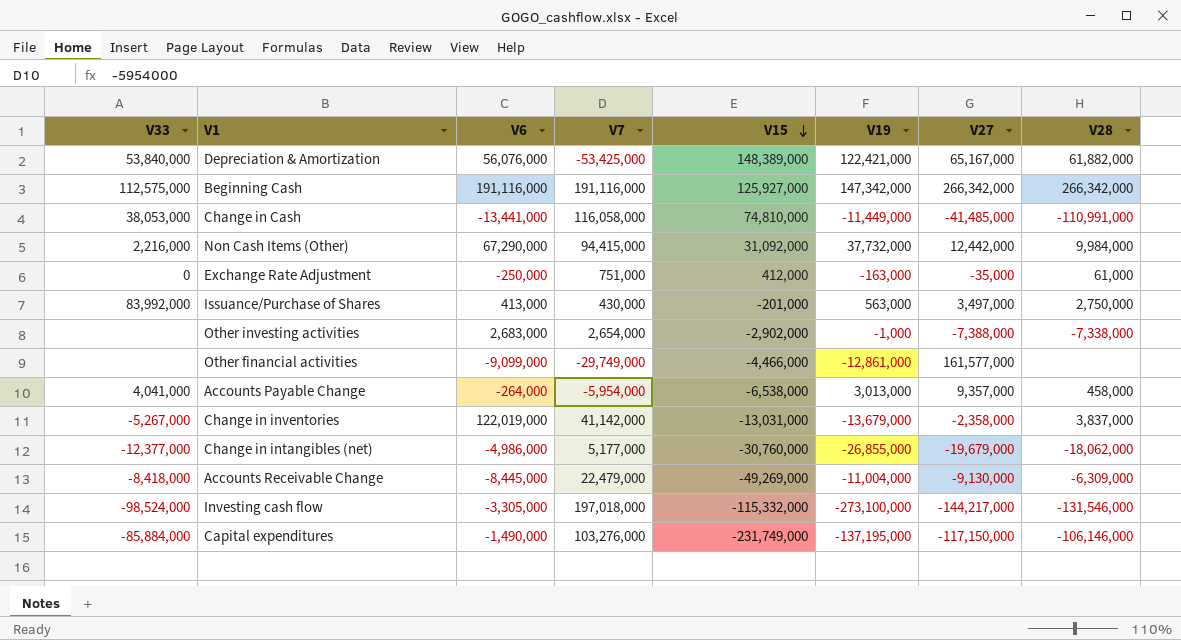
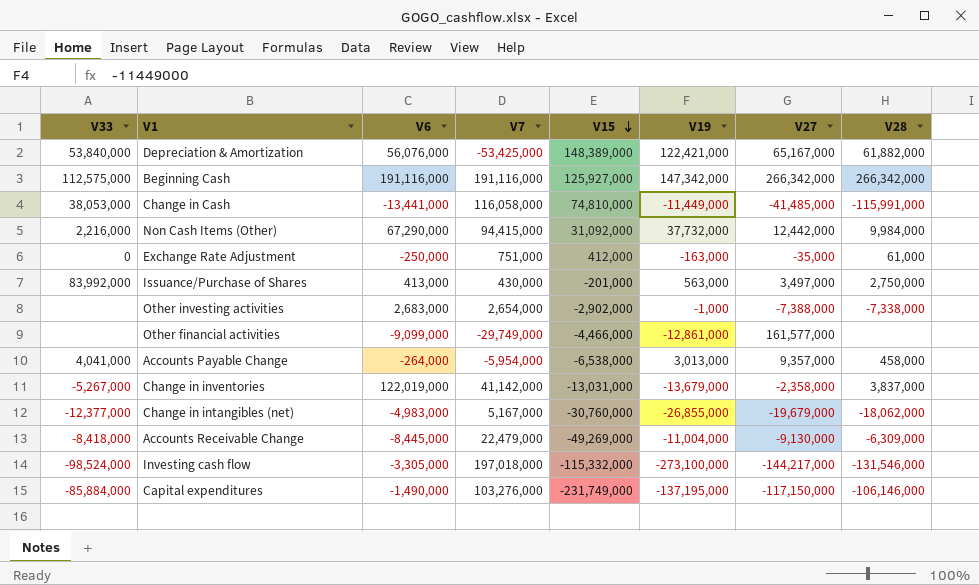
Change in Cash | V28: -110,991,000 -> -115,991,000
Change in intangibles (net) | V6: -4,986,000 -> -4,983,000
Change in intangibles (net) | V7: 5,177,000 -> 5,167,000

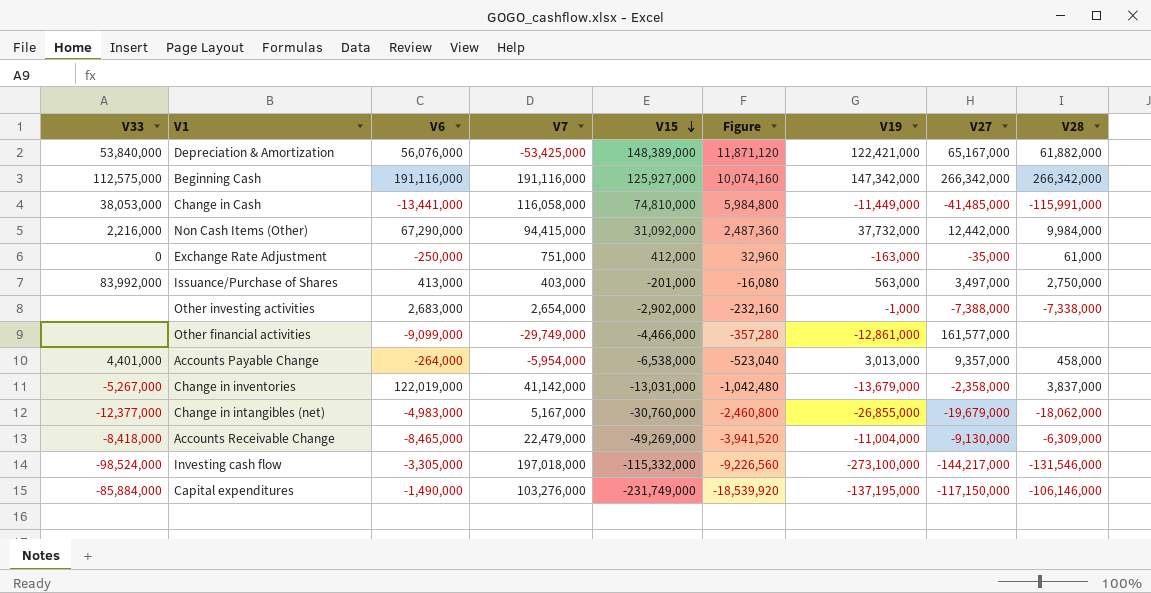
column Figure | formula: none -> [V15] * 0.08
Issuance/Purchase of Shares | V7: 430,000 -> 403,000
Accounts Payable Change | V33: 4,041,000 -> 4,401,000
Accounts Receivable Change | V6: -8,445,000 -> -8,465,000

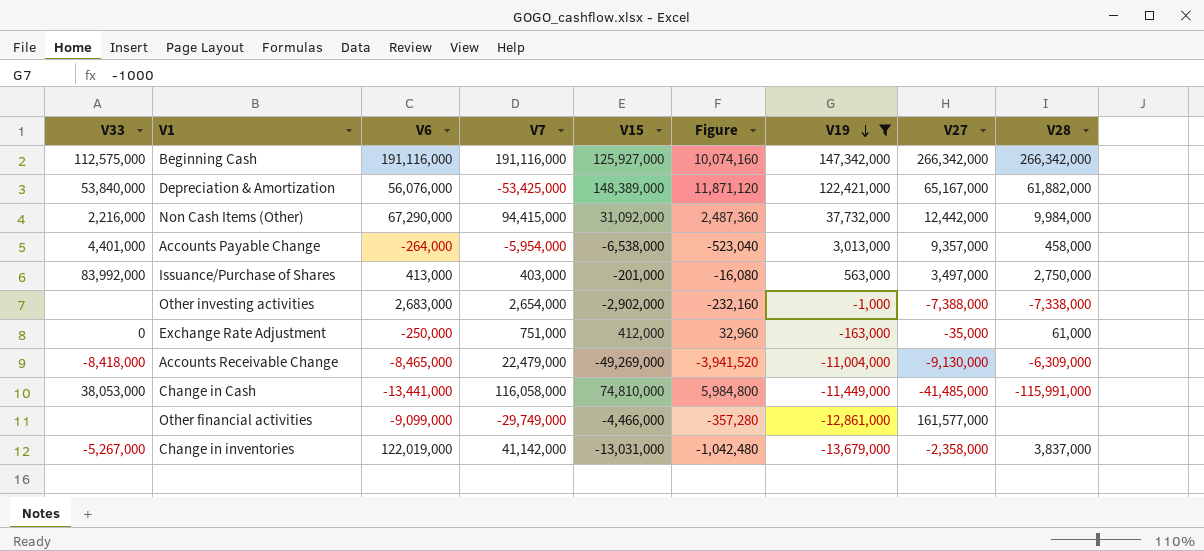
filter: none -> V19 >= -13,679,000
row order: V15 descending -> V19 descending

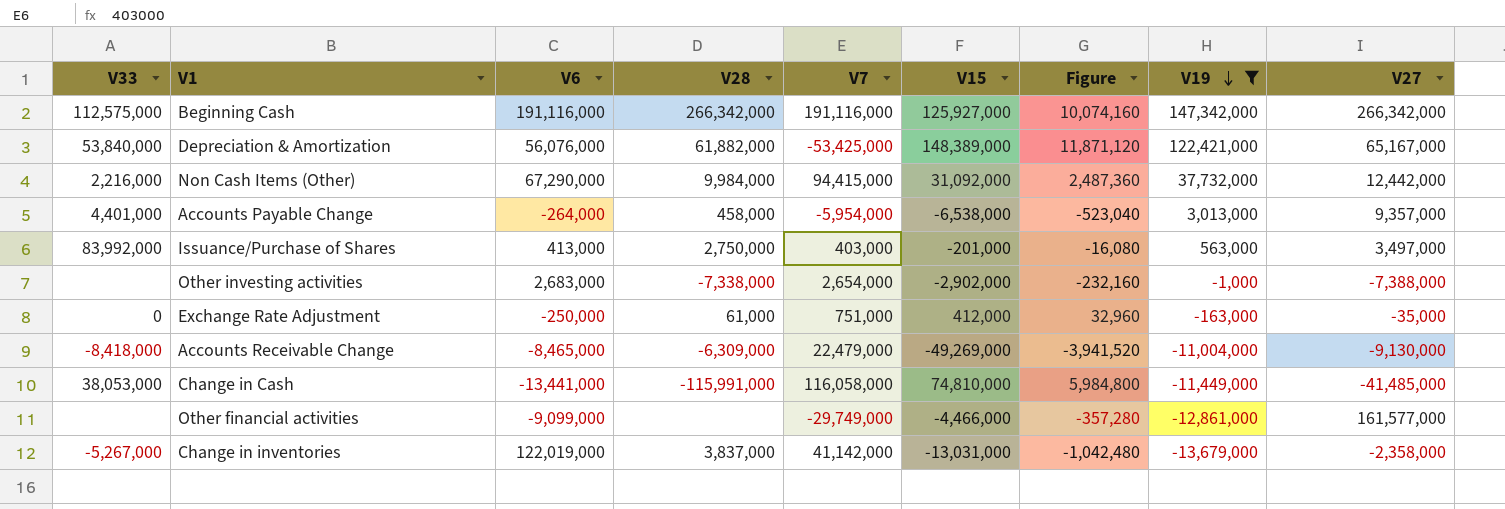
column V28 | position: 9 -> 4

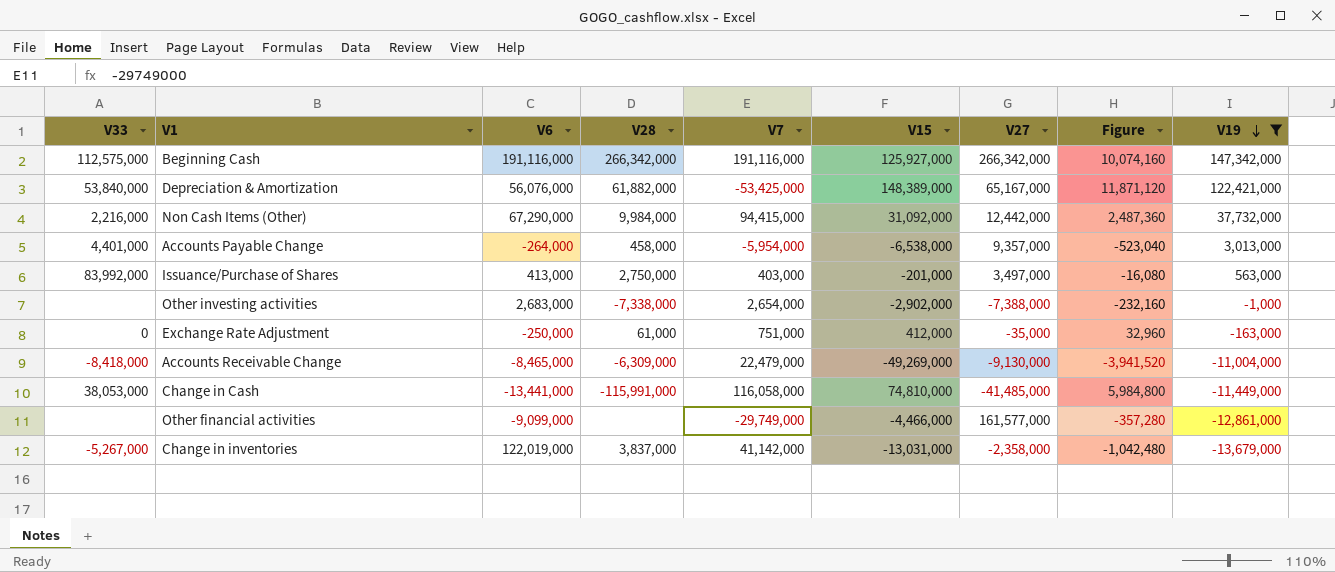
column V27 | position: 9 -> 7

